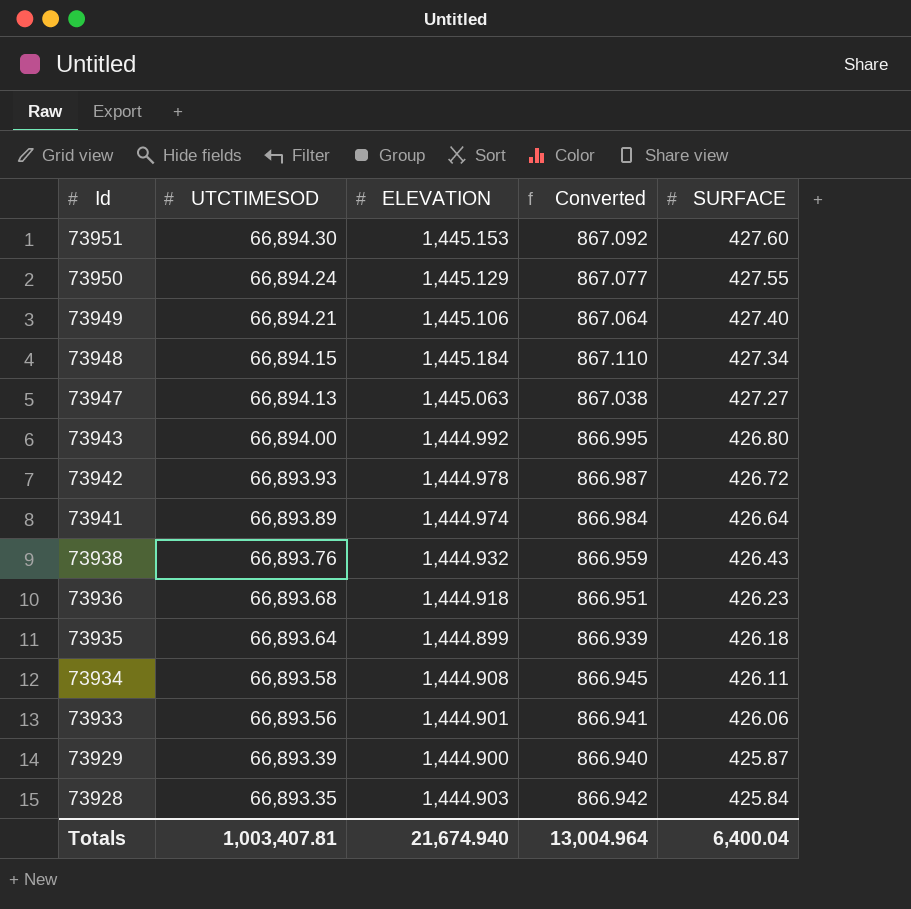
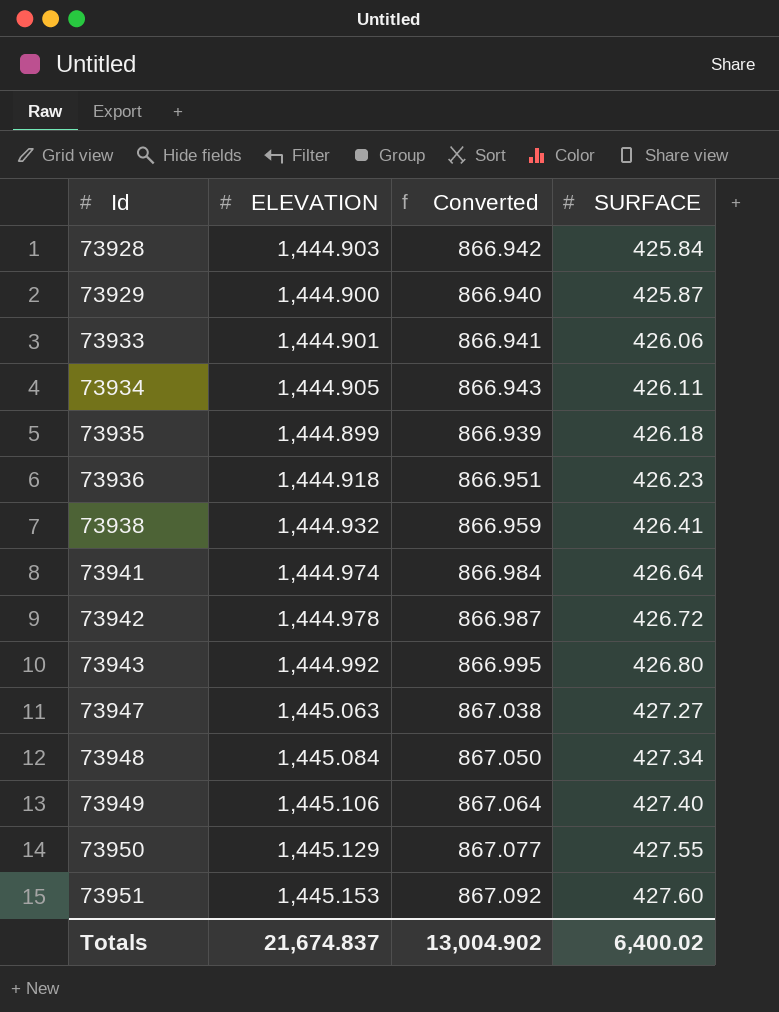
row order: Id descending -> Id ascending
column UTCTIMESOD | position: 2 -> none
73934 | ELEVATION: 1,444.908 -> 1,444.905
73934 | Converted: 866.945 -> 866.943
73938 | SURFACE: 426.43 -> 426.41
73948 | ELEVATION: 1,445.184 -> 1,445.084
73948 | Converted: 867.110 -> 867.050
Totals | ELEVATION: 21,674.940 -> 21,674.837
Totals | Converted: 13,004.964 -> 13,004.902
Totals | SURFACE: 6,400.04 -> 6,400.02

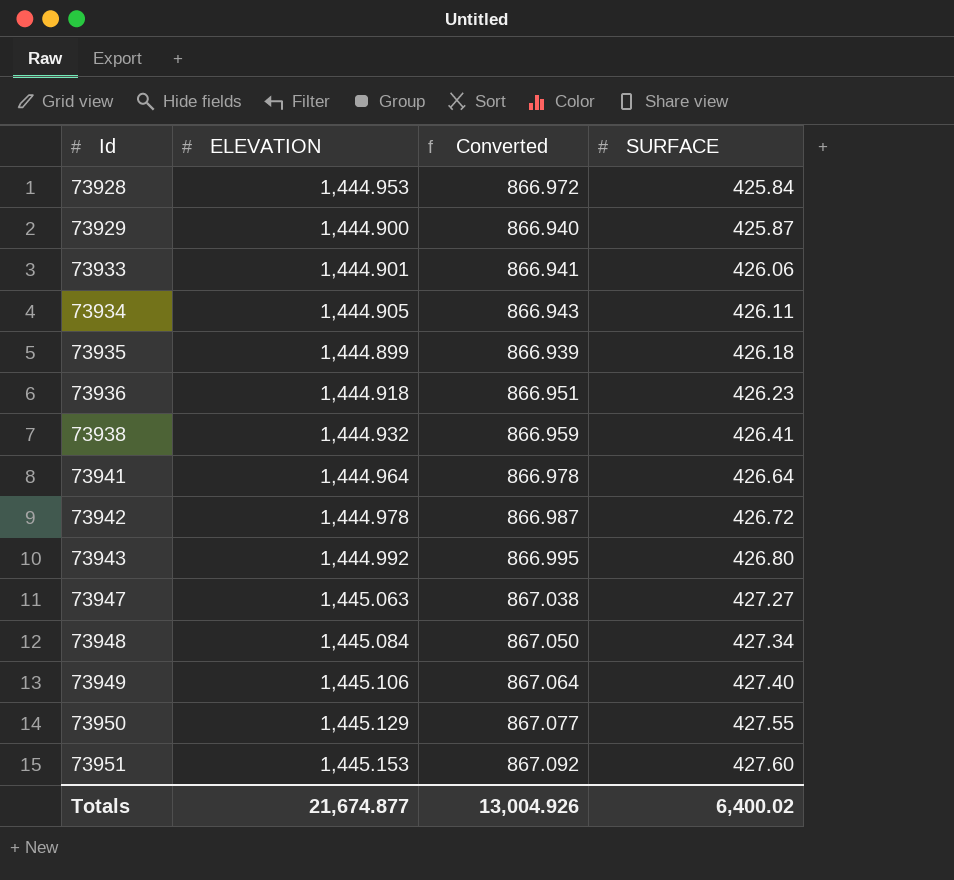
73928 | ELEVATION: 1,444.903 -> 1,444.953
73928 | Converted: 866.942 -> 866.972
73941 | ELEVATION: 1,444.974 -> 1,444.964
73941 | Converted: 866.984 -> 866.978
Totals | ELEVATION: 21,674.837 -> 21,674.877
Totals | Converted: 13,004.902 -> 13,004.926

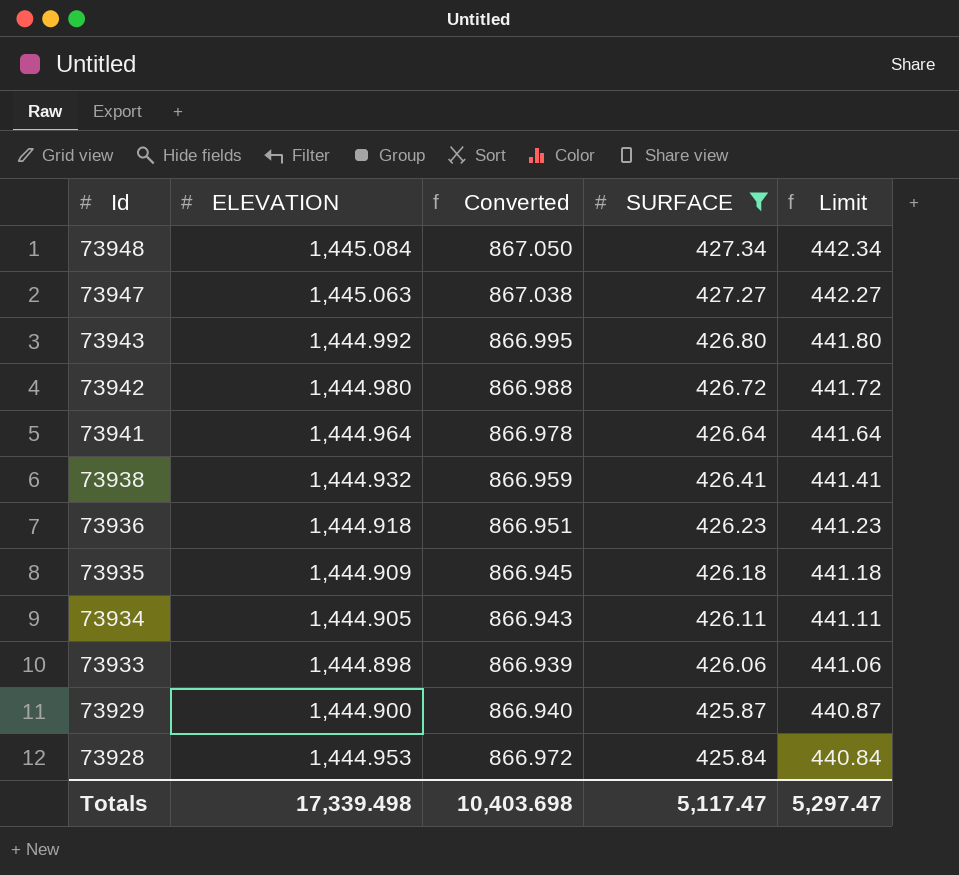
filter: none -> SURFACE <= 427.34
row order: Id ascending -> Id descending
column Limit | formula: none -> [SURFACE] + 15
73942 | ELEVATION: 1,444.978 -> 1,444.980
73942 | Converted: 866.987 -> 866.988
73935 | ELEVATION: 1,444.899 -> 1,444.909
73935 | Converted: 866.939 -> 866.945
73933 | ELEVATION: 1,444.901 -> 1,444.898
73933 | Converted: 866.941 -> 866.939
Totals | ELEVATION: 21,674.877 -> 17,339.498
Totals | Converted: 13,004.926 -> 10,403.698
Totals | SURFACE: 6,400.02 -> 5,117.47

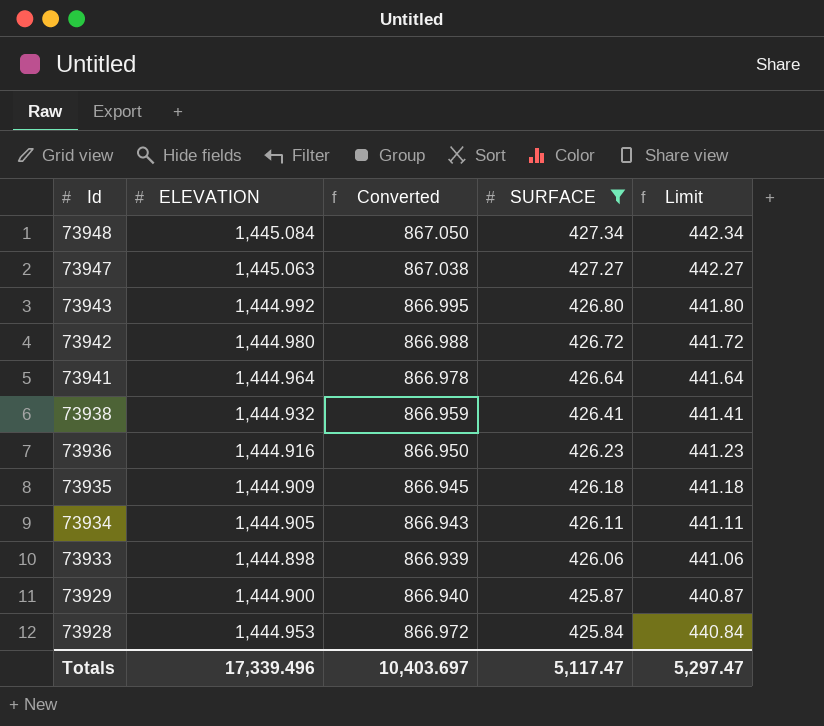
73936 | ELEVATION: 1,444.918 -> 1,444.916
73936 | Converted: 866.951 -> 866.950
Totals | ELEVATION: 17,339.498 -> 17,339.496
Totals | Converted: 10,403.698 -> 10,403.697

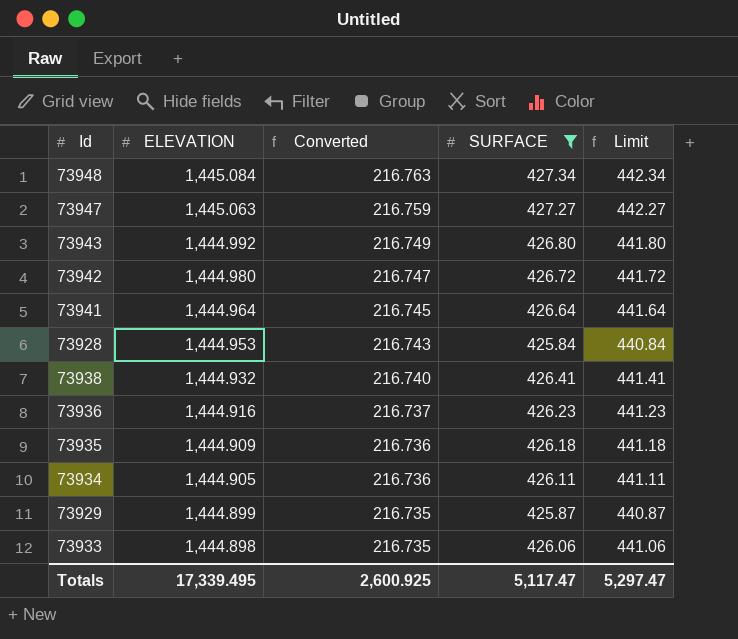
row order: Id descending -> ELEVATION descending
column Converted | formula: [ELEVATION] * 0.6 -> [ELEVATION] * 0.15
73929 | ELEVATION: 1,444.900 -> 1,444.899
Totals | ELEVATION: 17,339.496 -> 17,339.495
Totals | Converted: 10,403.697 -> 2,600.925

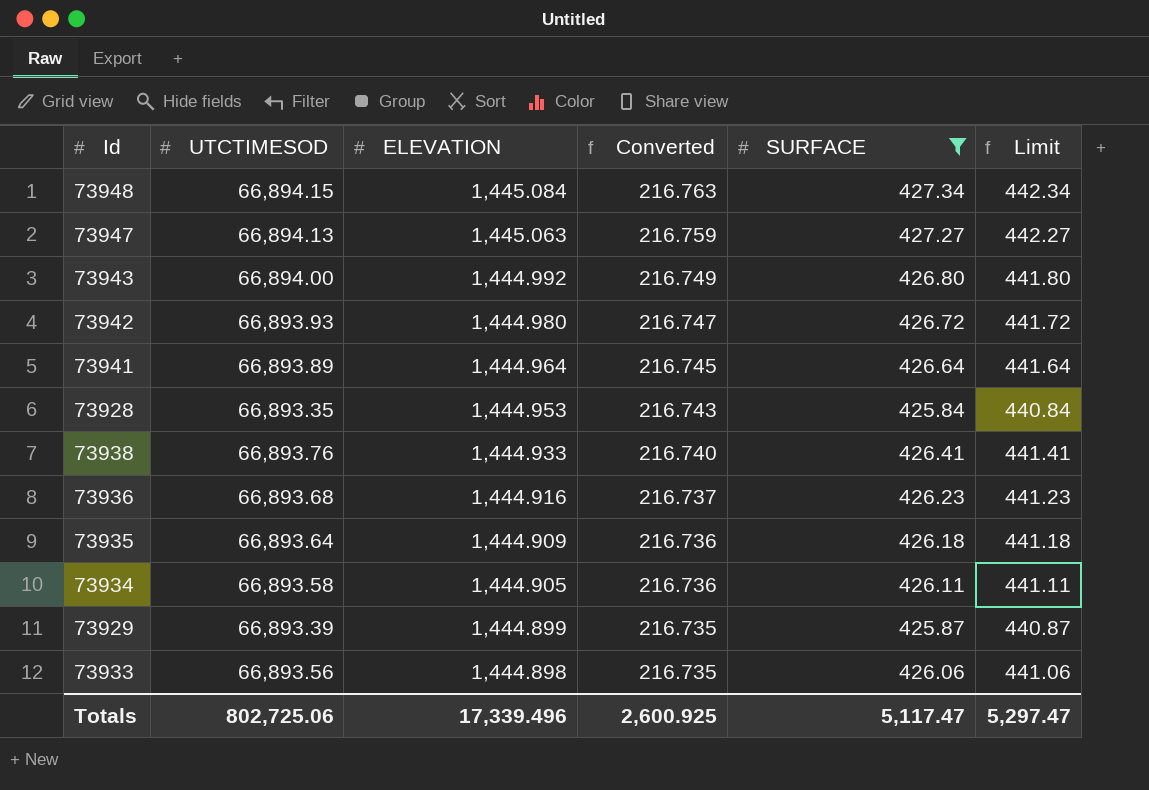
column UTCTIMESOD | position: none -> 2
73938 | ELEVATION: 1,444.932 -> 1,444.933
Totals | ELEVATION: 17,339.495 -> 17,339.496

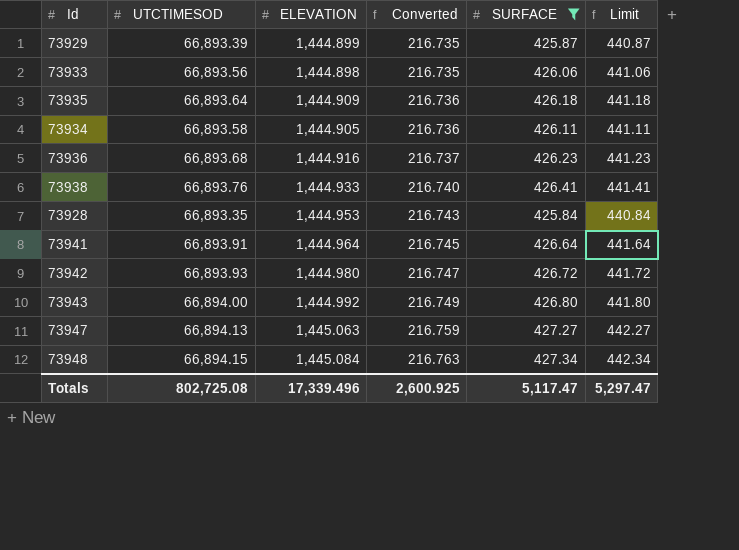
row order: ELEVATION descending -> Converted ascending
73941 | UTCTIMESOD: 66,893.89 -> 66,893.91
Totals | UTCTIMESOD: 802,725.06 -> 802,725.08

